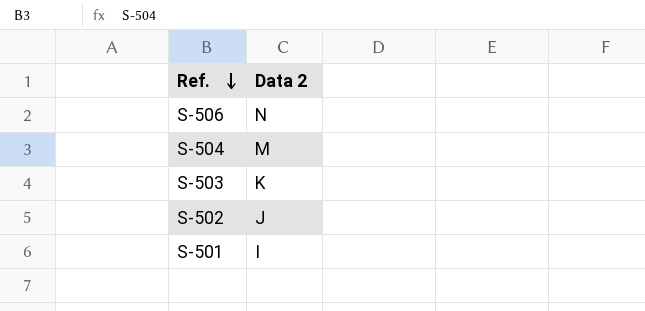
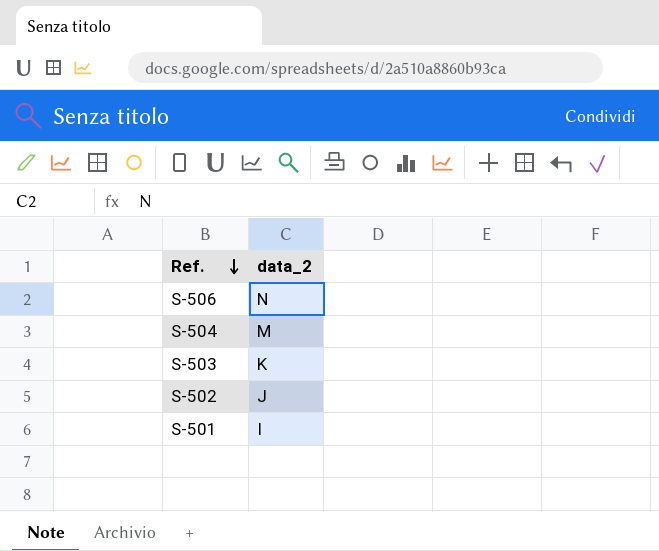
column name: Data 2 -> data_2

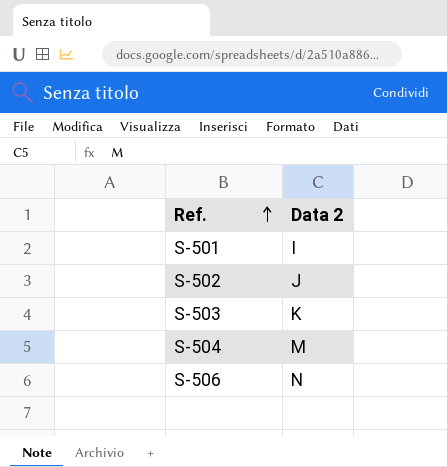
row order: Ref. descending -> Ref. ascending
column name: data_2 -> Data 2

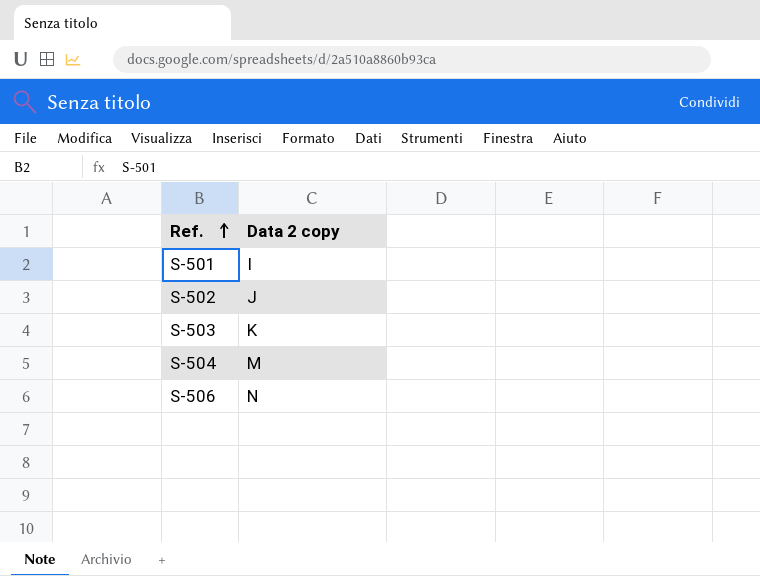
column name: Data 2 -> Data 2 copy

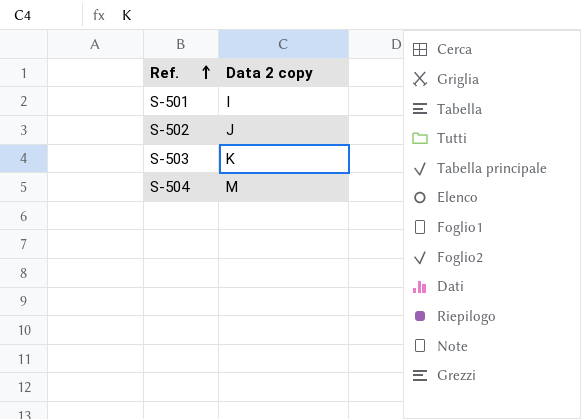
row S-506: N -> none

